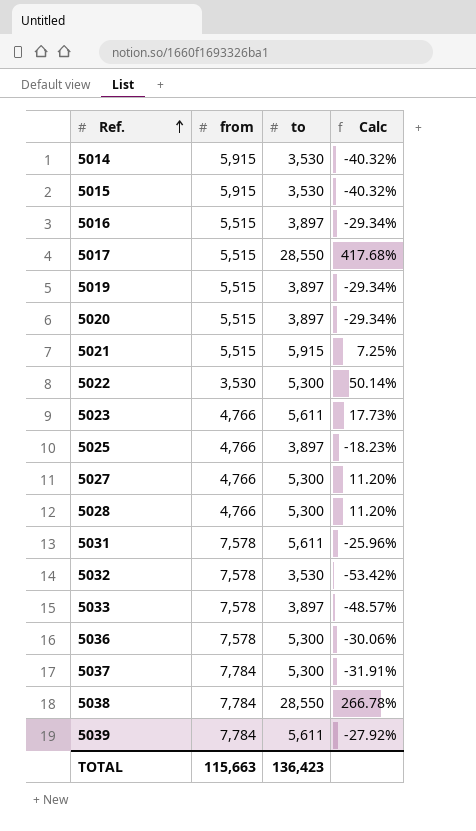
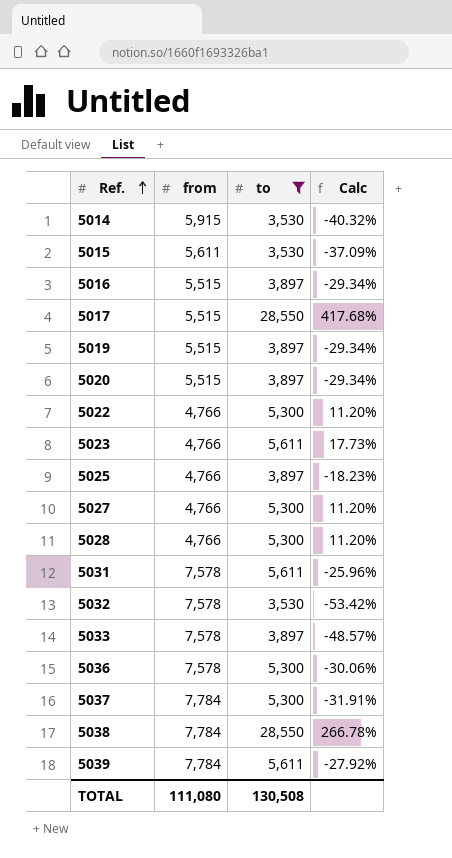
filter: none -> to != 5,915
5015 | from: 5,915 -> 5,611
5015 | Calc: -40.32% -> -37.09%
5022 | from: 3,530 -> 4,766
5022 | Calc: 50.14% -> 11.20%
TOTAL | from: 115,663 -> 111,080
TOTAL | to: 136,423 -> 130,508

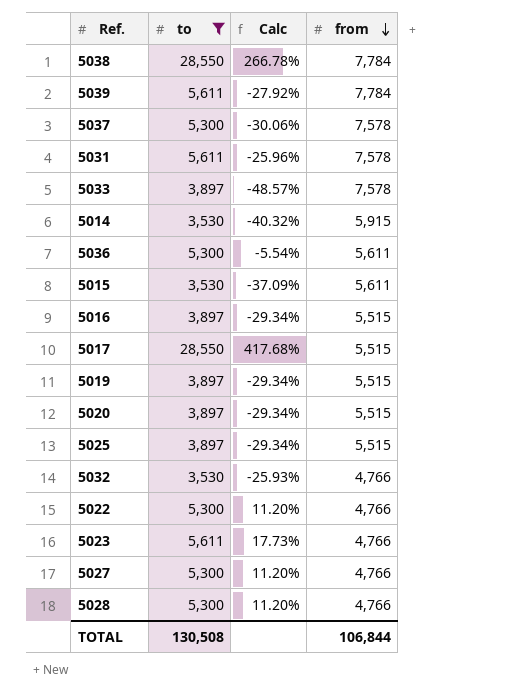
row order: Ref. ascending -> from descending
column from | position: 2 -> 4
5037 | Calc: -31.91% -> -30.06%
5037 | from: 7,784 -> 7,578
5036 | Calc: -30.06% -> -5.54%
5036 | from: 7,578 -> 5,611
5025 | Calc: -18.23% -> -29.34%
5025 | from: 4,766 -> 5,515
5032 | Calc: -53.42% -> -25.93%
5032 | from: 7,578 -> 4,766
TOTAL | from: 111,080 -> 106,844

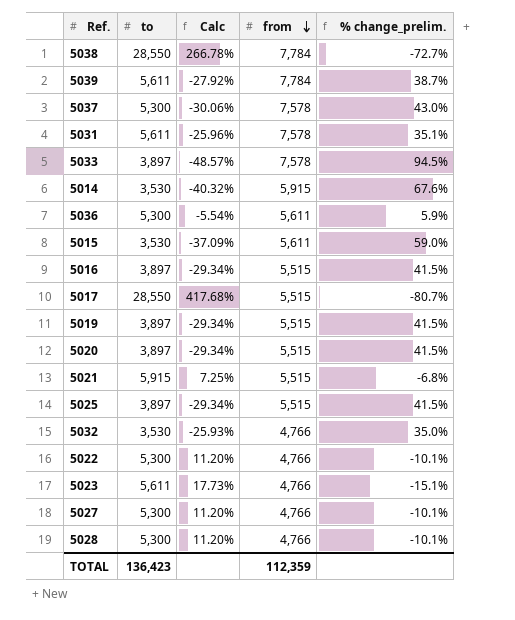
filter: to != 5,915 -> none
column % change_prelim. | formula: none -> ([from] - [to]) / [to]
TOTAL | to: 130,508 -> 136,423
TOTAL | from: 106,844 -> 112,359

